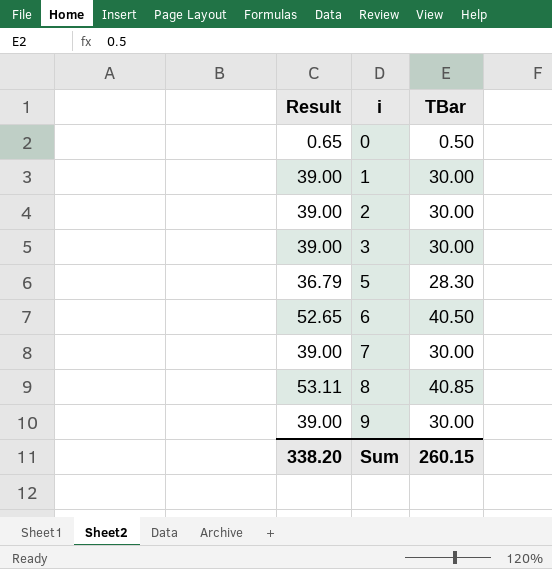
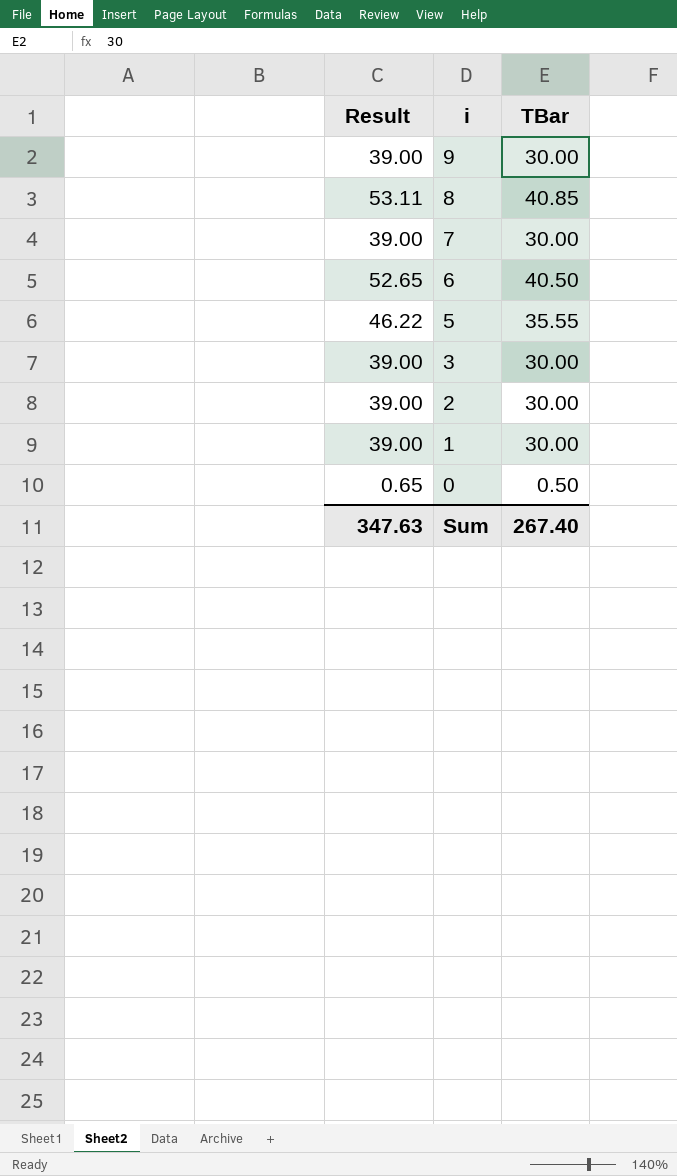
row order: i ascending -> i descending
5 | Result: 36.79 -> 46.22
5 | TBar: 28.30 -> 35.55
Sum | Result: 338.20 -> 347.63
Sum | TBar: 260.15 -> 267.40

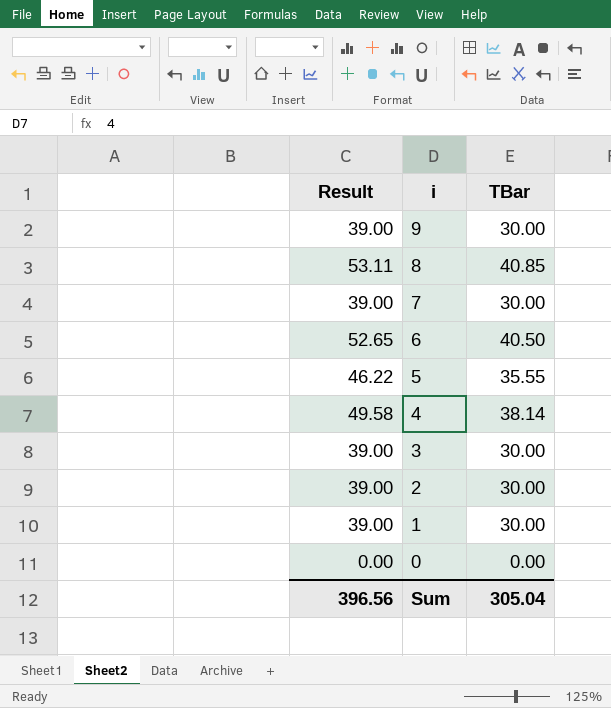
row 4: none -> 49.58 | 38.14
0 | Result: 0.65 -> 0.00
0 | TBar: 0.50 -> 0.00
Sum | Result: 347.63 -> 396.56
Sum | TBar: 267.40 -> 305.04

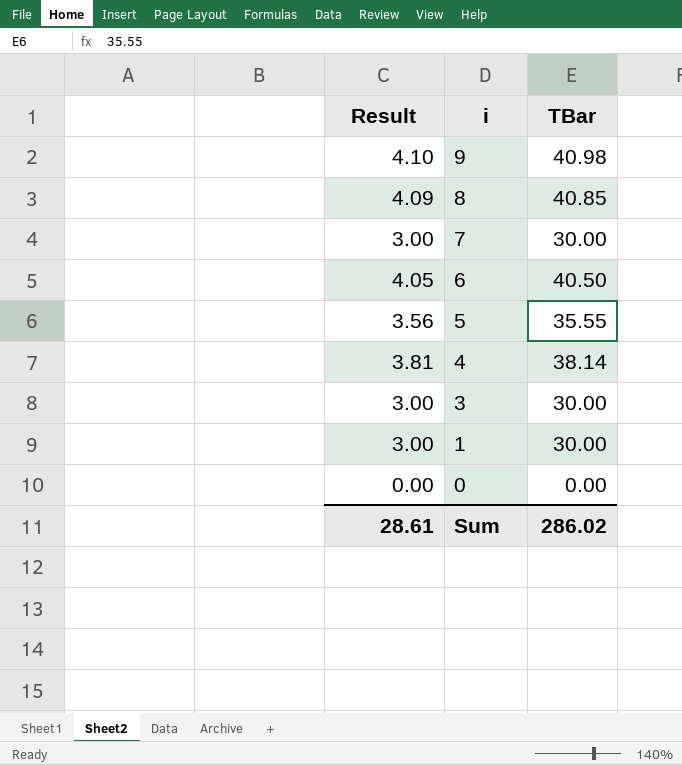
column Result | formula: [TBar] * 1.3 -> [TBar] * 0.1
row 2: 39.00 | 30.00 -> none
9 | TBar: 30.00 -> 40.98
Sum | Result: 396.56 -> 28.61
Sum | TBar: 305.04 -> 286.02

